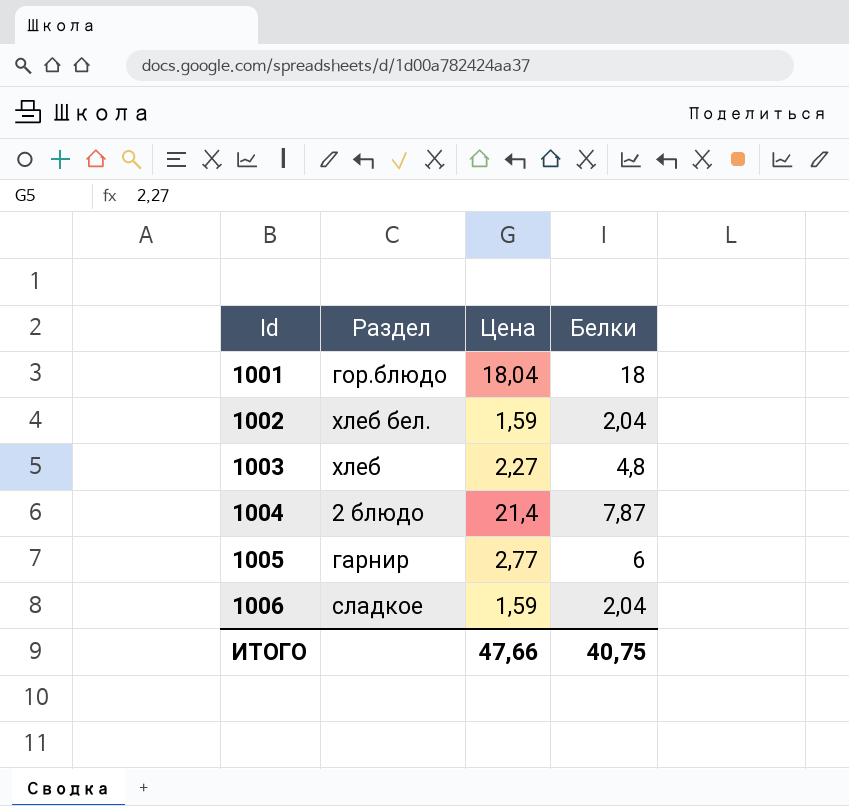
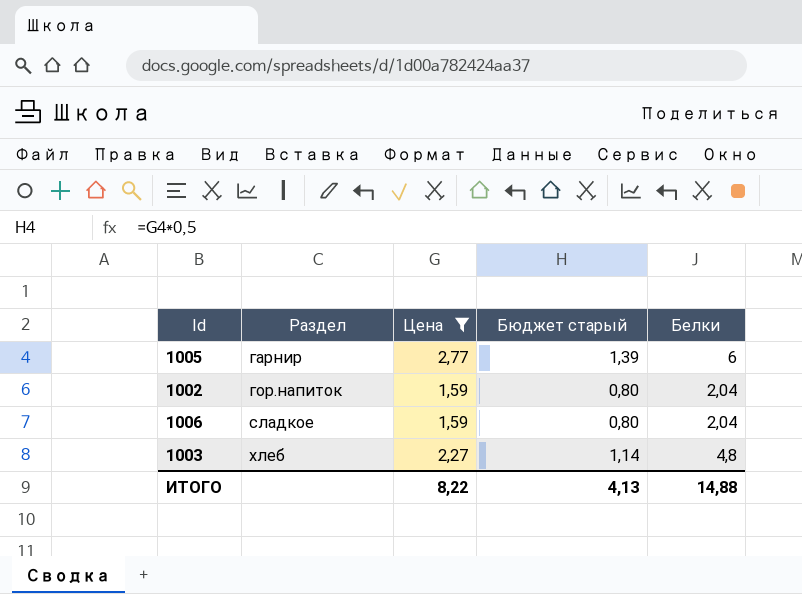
filter: none -> Цена <= 2,77
row order: Id ascending -> Раздел ascending
column Бюджет старый | formula: none -> [Цена] * 0,5
1002 | Раздел: хлеб бел. -> гор.напиток
ИТОГО | Цена: 47,66 -> 8,22
ИТОГО | Белки: 40,75 -> 14,88

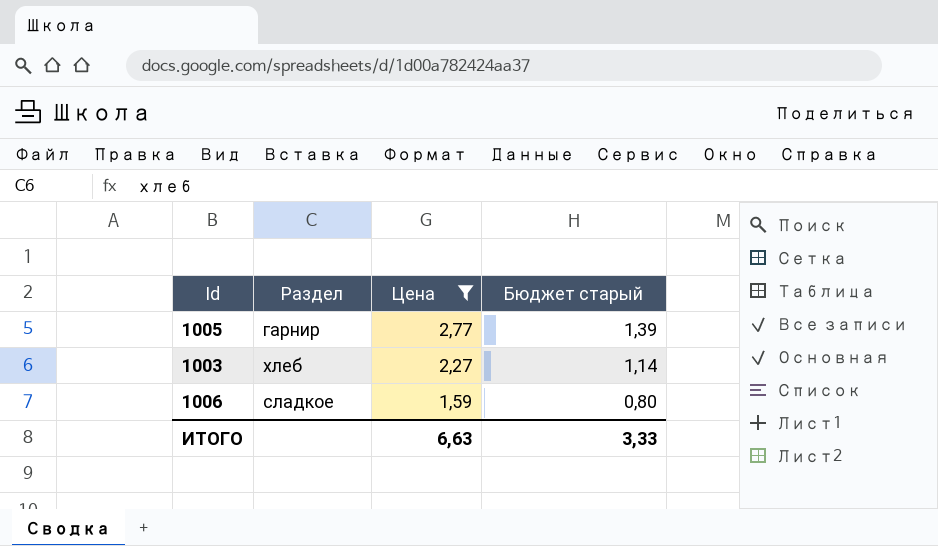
row order: Раздел ascending -> Цена descending
column Белки | position: 5 -> none
row 1002: гор.напиток | 1,59 | 0,80 | 2,04 -> none
ИТОГО | Цена: 8,22 -> 6,63
ИТОГО | Бюджет старый: 4,13 -> 3,33

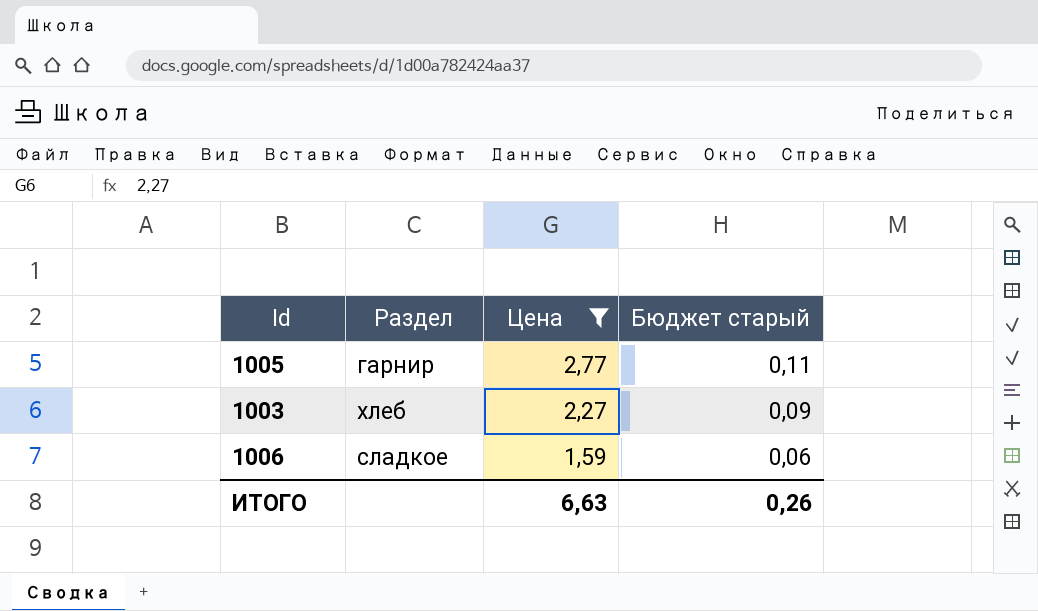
column Бюджет старый | formula: [Цена] * 0,5 -> [Цена] * 0,04
ИТОГО | Бюджет старый: 3,33 -> 0,26

